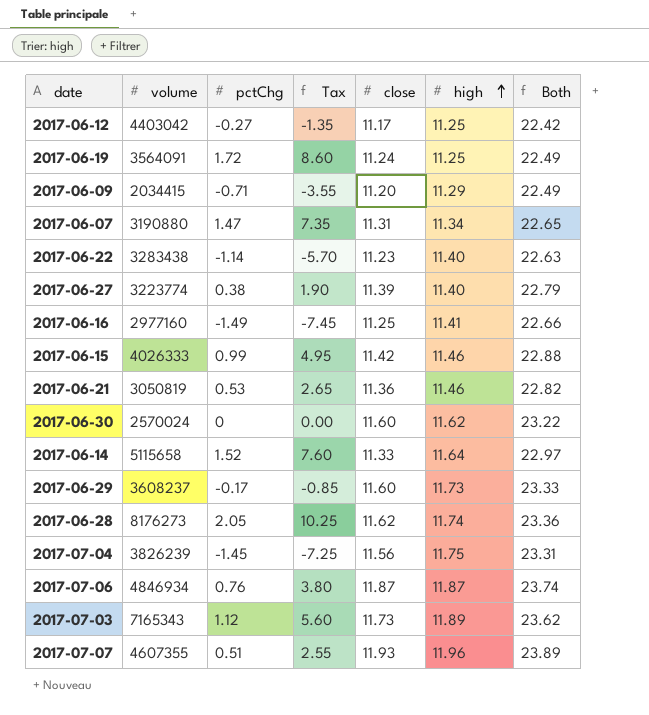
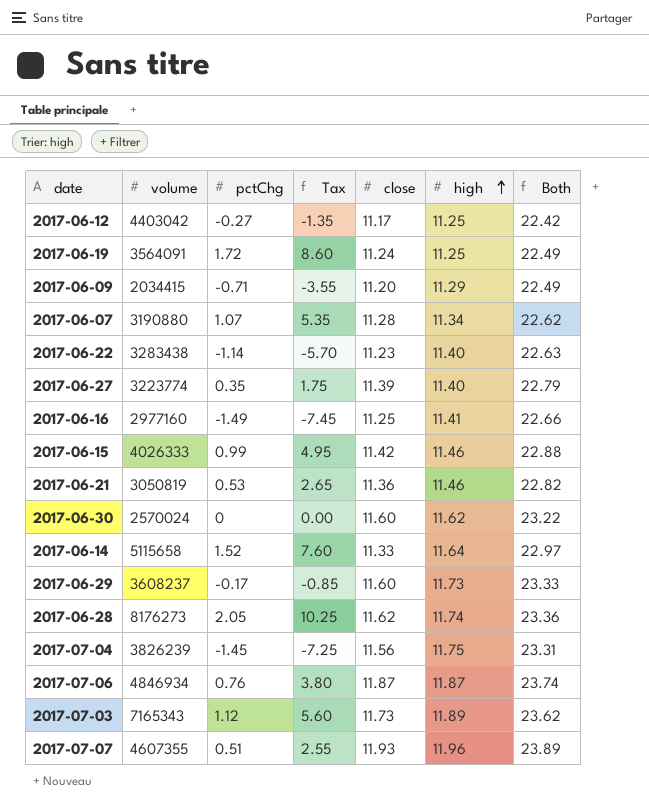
2017-06-07 | pctChg: 1.47 -> 1.07
2017-06-07 | Tax: 7.35 -> 5.35
2017-06-07 | close: 11.31 -> 11.28
2017-06-07 | Both: 22.65 -> 22.62
2017-06-27 | pctChg: 0.38 -> 0.35
2017-06-27 | Tax: 1.90 -> 1.75

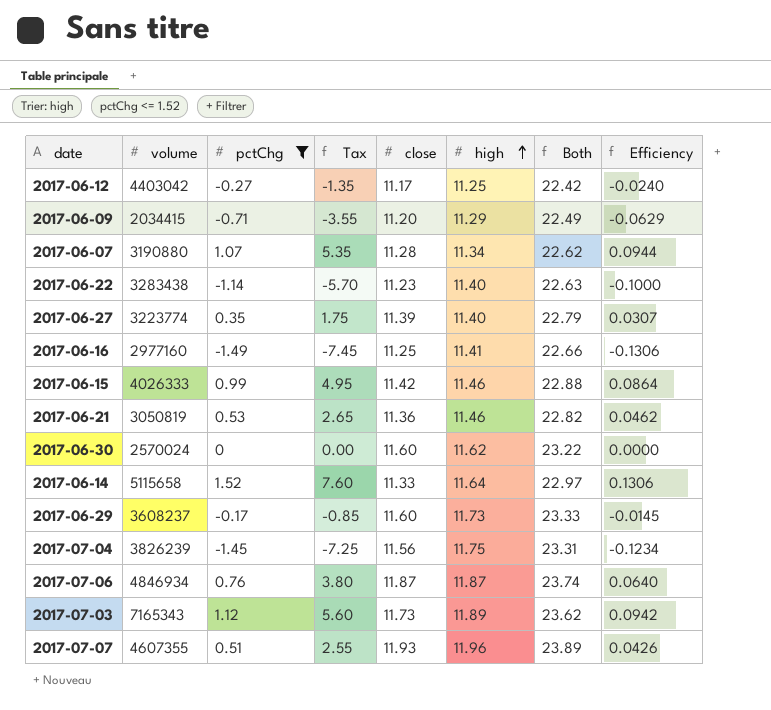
filter: none -> pctChg <= 1.52
column Efficiency | formula: none -> [pctChg] / [high]

